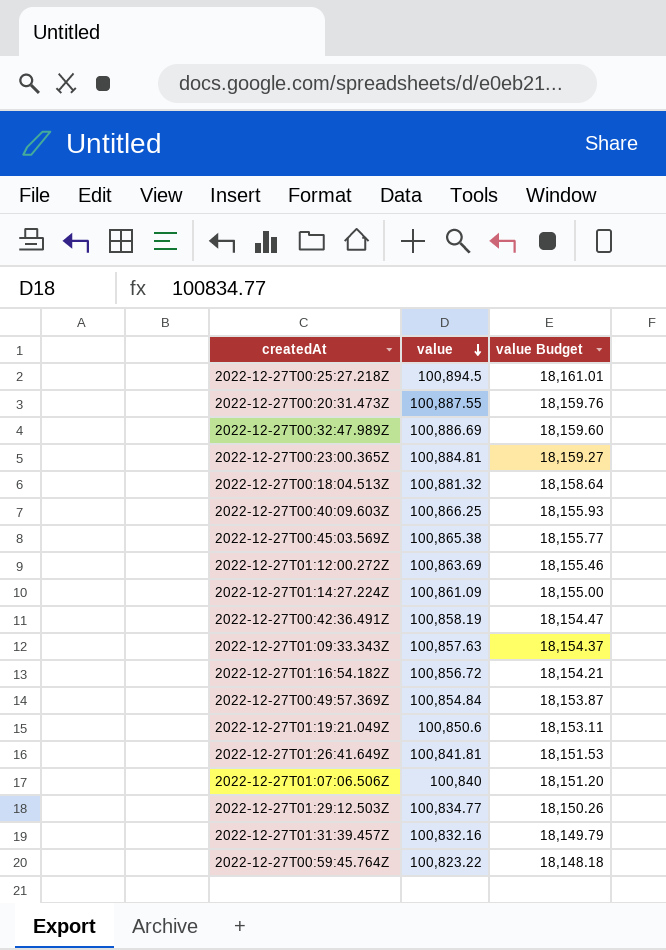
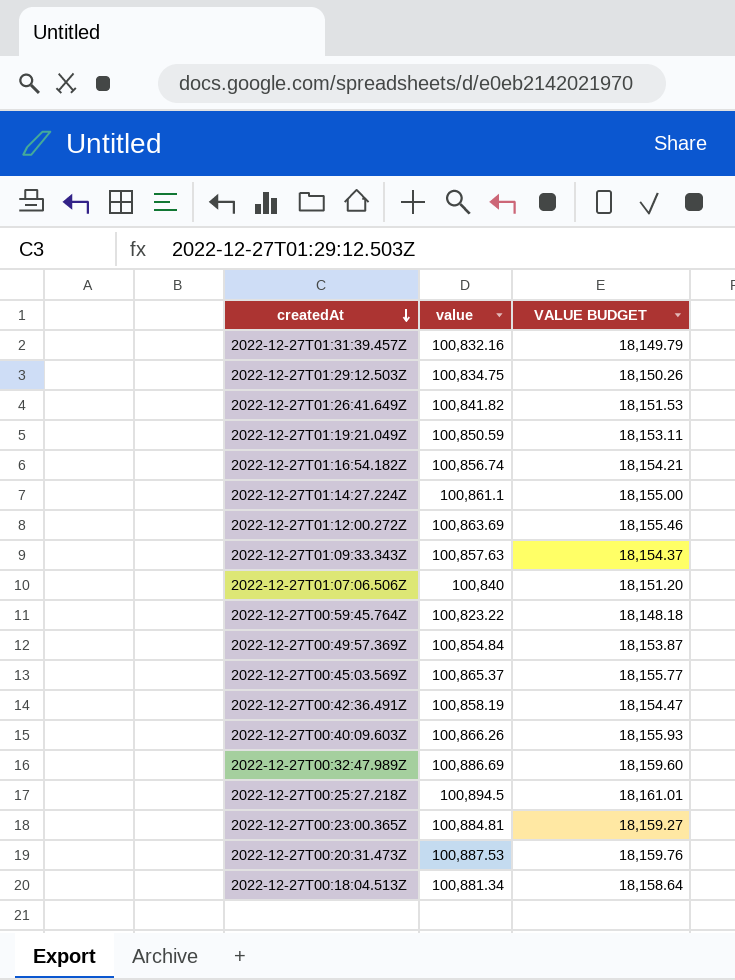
row order: value descending -> createdAt descending
column name: value Budget -> VALUE BUDGET
2022-12-27T01:29:12.503Z | value: 100,834.77 -> 100,834.75
2022-12-27T01:26:41.649Z | value: 100,841.81 -> 100,841.82
2022-12-27T01:19:21.049Z | value: 100,850.6 -> 100,850.59
2022-12-27T01:16:54.182Z | value: 100,856.72 -> 100,856.74
2022-12-27T01:14:27.224Z | value: 100,861.09 -> 100,861.1
2022-12-27T00:45:03.569Z | value: 100,865.38 -> 100,865.37
2022-12-27T00:40:09.603Z | value: 100,866.25 -> 100,866.26
2022-12-27T00:20:31.473Z | value: 100,887.55 -> 100,887.53
2022-12-27T00:18:04.513Z | value: 100,881.32 -> 100,881.34

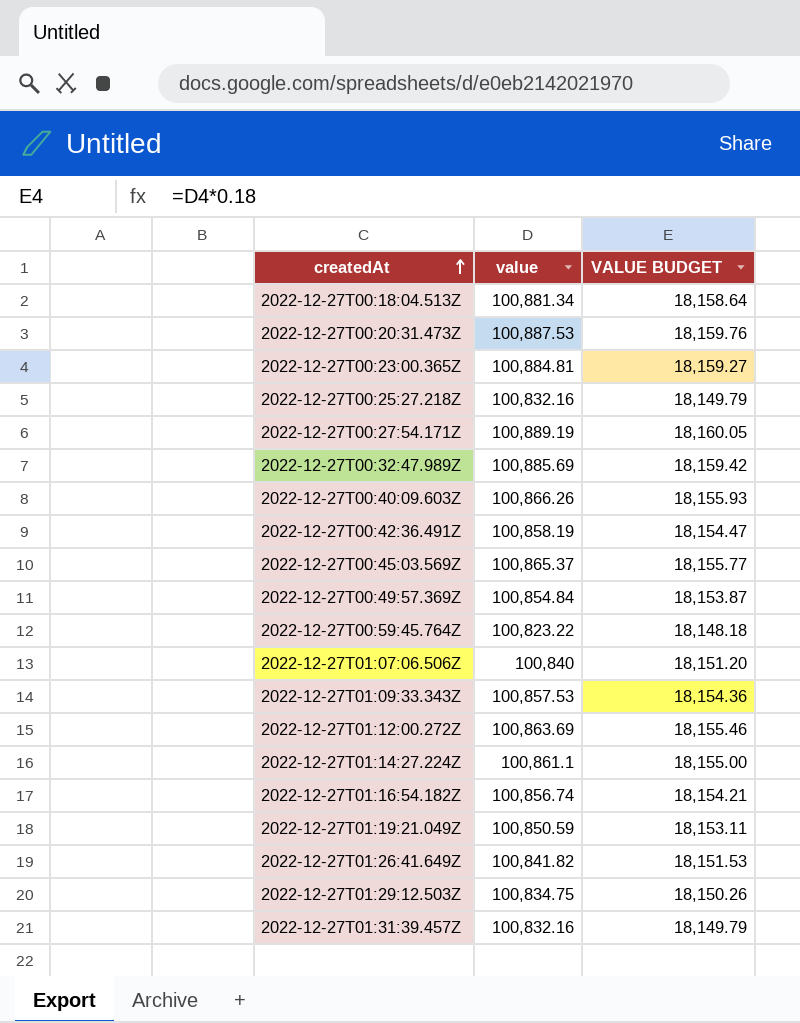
row order: createdAt descending -> createdAt ascending
2022-12-27T00:25:27.218Z | value: 100,894.5 -> 100,832.16
2022-12-27T00:25:27.218Z | VALUE BUDGET: 18,161.01 -> 18,149.79
row 2022-12-27T00:27:54.171Z: none -> 100,889.19 | 18,160.05
2022-12-27T00:32:47.989Z | value: 100,886.69 -> 100,885.69
2022-12-27T00:32:47.989Z | VALUE BUDGET: 18,159.60 -> 18,159.42
2022-12-27T01:09:33.343Z | value: 100,857.63 -> 100,857.53
2022-12-27T01:09:33.343Z | VALUE BUDGET: 18,154.37 -> 18,154.36

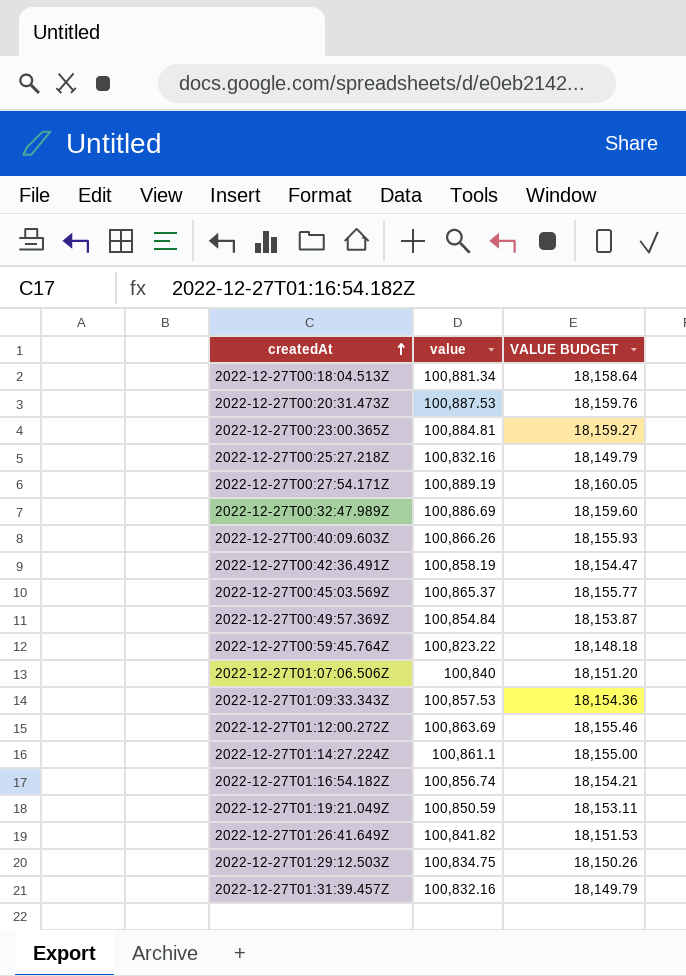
2022-12-27T00:32:47.989Z | value: 100,885.69 -> 100,886.69
2022-12-27T00:32:47.989Z | VALUE BUDGET: 18,159.42 -> 18,159.60

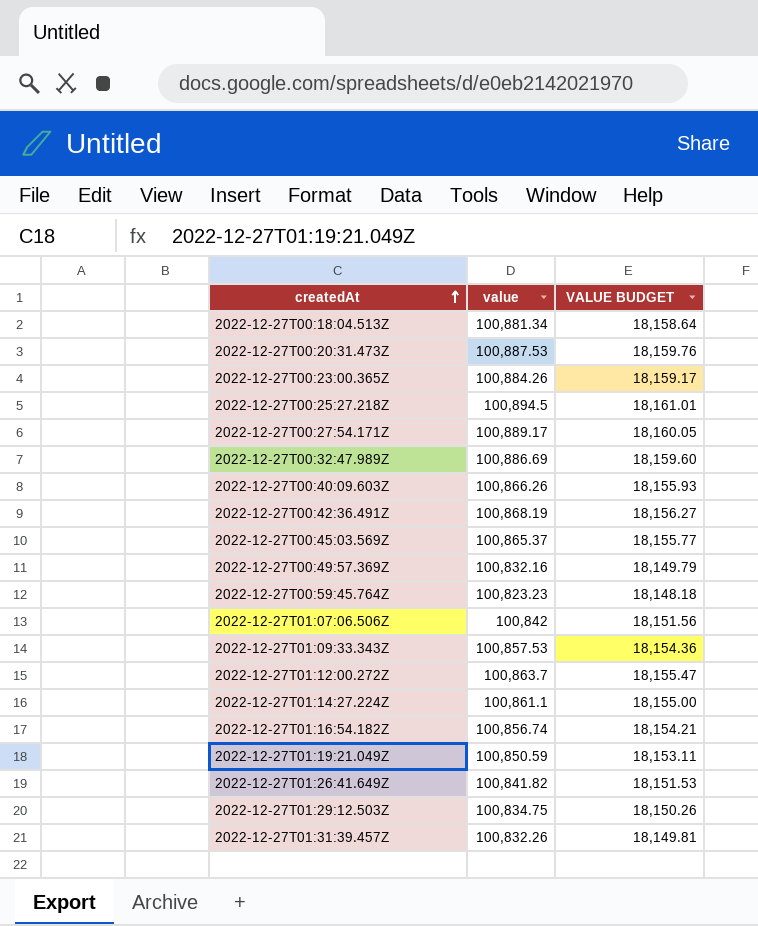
2022-12-27T00:23:00.365Z | value: 100,884.81 -> 100,884.26
2022-12-27T00:23:00.365Z | VALUE BUDGET: 18,159.27 -> 18,159.17
2022-12-27T00:25:27.218Z | value: 100,832.16 -> 100,894.5
2022-12-27T00:25:27.218Z | VALUE BUDGET: 18,149.79 -> 18,161.01
2022-12-27T00:27:54.171Z | value: 100,889.19 -> 100,889.17
2022-12-27T00:42:36.491Z | value: 100,858.19 -> 100,868.19
2022-12-27T00:42:36.491Z | VALUE BUDGET: 18,154.47 -> 18,156.27
2022-12-27T00:49:57.369Z | value: 100,854.84 -> 100,832.16
2022-12-27T00:49:57.369Z | VALUE BUDGET: 18,153.87 -> 18,149.79
2022-12-27T00:59:45.764Z | value: 100,823.22 -> 100,823.23
2022-12-27T01:07:06.506Z | value: 100,840 -> 100,842
2022-12-27T01:07:06.506Z | VALUE BUDGET: 18,151.20 -> 18,151.56
2022-12-27T01:12:00.272Z | value: 100,863.69 -> 100,863.7
2022-12-27T01:12:00.272Z | VALUE BUDGET: 18,155.46 -> 18,155.47
2022-12-27T01:31:39.457Z | value: 100,832.16 -> 100,832.26
2022-12-27T01:31:39.457Z | VALUE BUDGET: 18,149.79 -> 18,149.81

